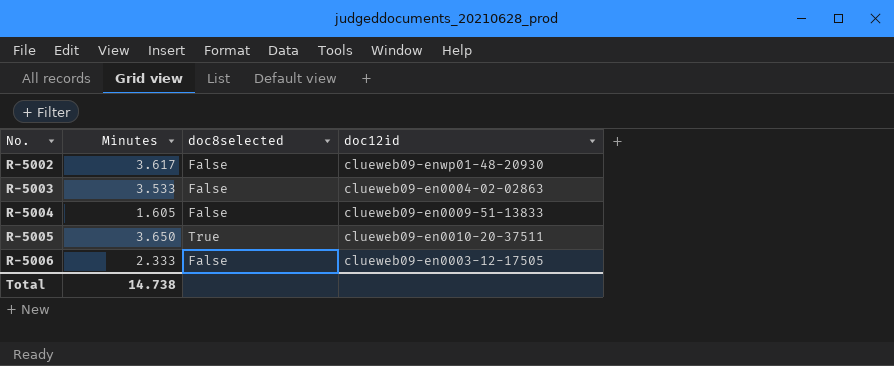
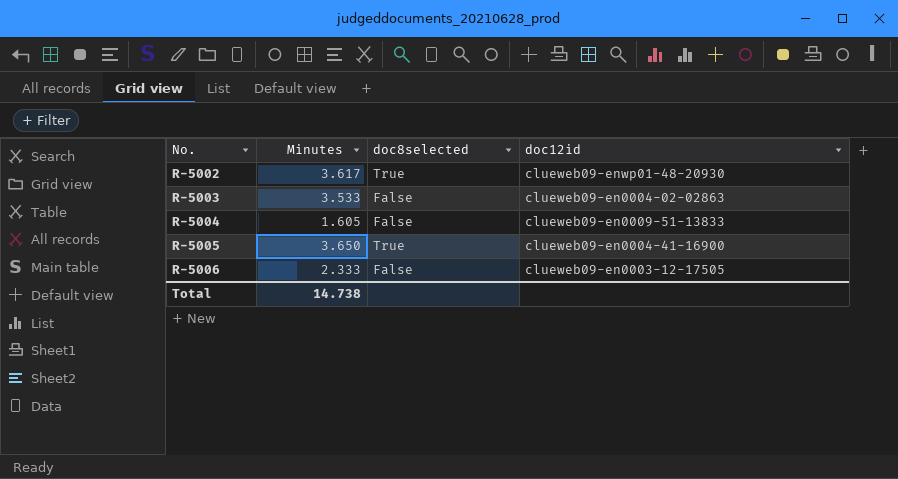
R-5002 | doc8selected: False -> True
R-5005 | doc12id: clueweb09-en0010-20-37511 -> clueweb09-en0004-41-16900

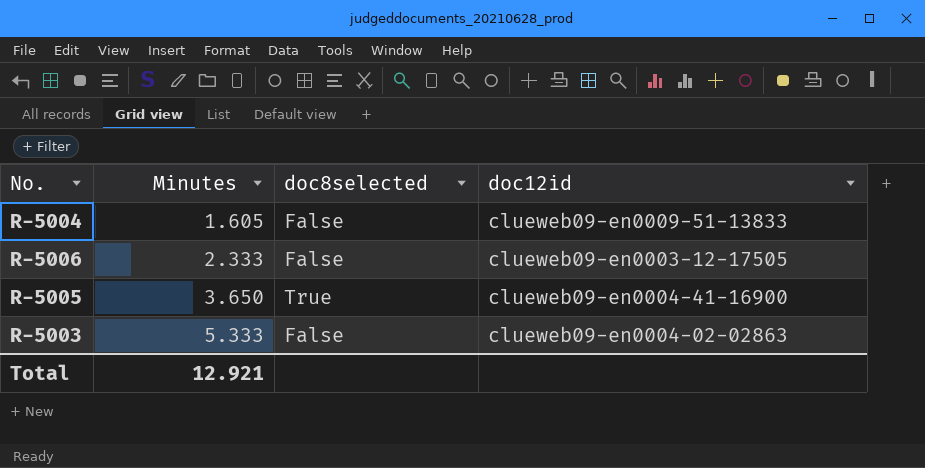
row order: No. ascending -> Minutes ascending
row R-5002: 3.617 | True | clueweb09-enwp01-48-20930 -> none
R-5003 | Minutes: 3.533 -> 5.333
Total | Minutes: 14.738 -> 12.921

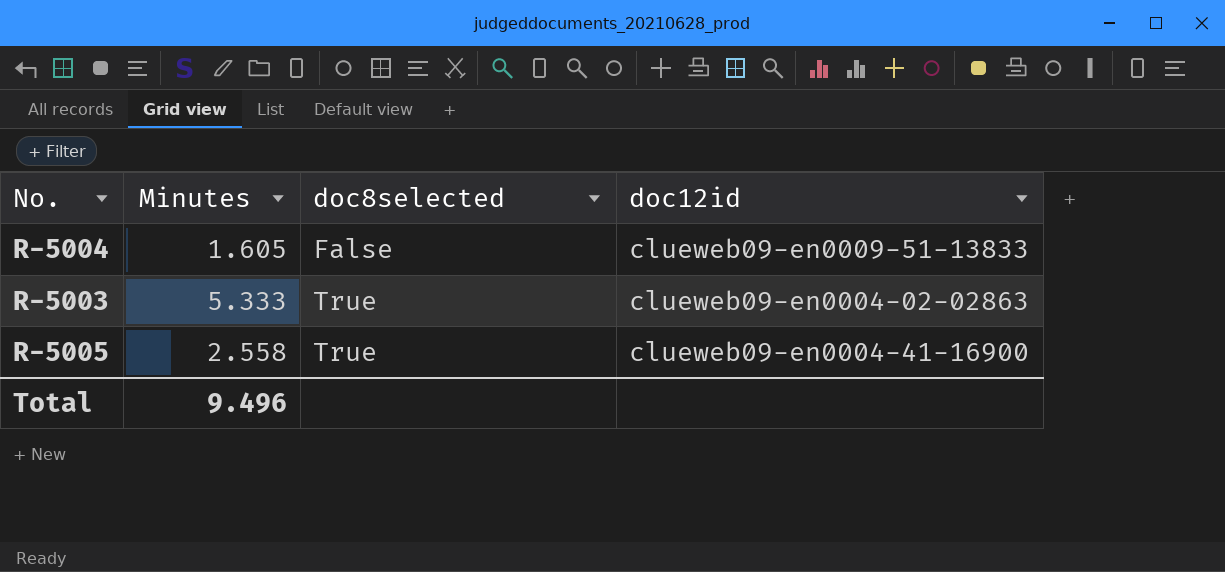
row order: Minutes ascending -> doc8selected ascending
row R-5006: 2.333 | False | clueweb09-en0003-12-17505 -> none
R-5003 | doc8selected: False -> True
R-5005 | Minutes: 3.650 -> 2.558
Total | Minutes: 12.921 -> 9.496

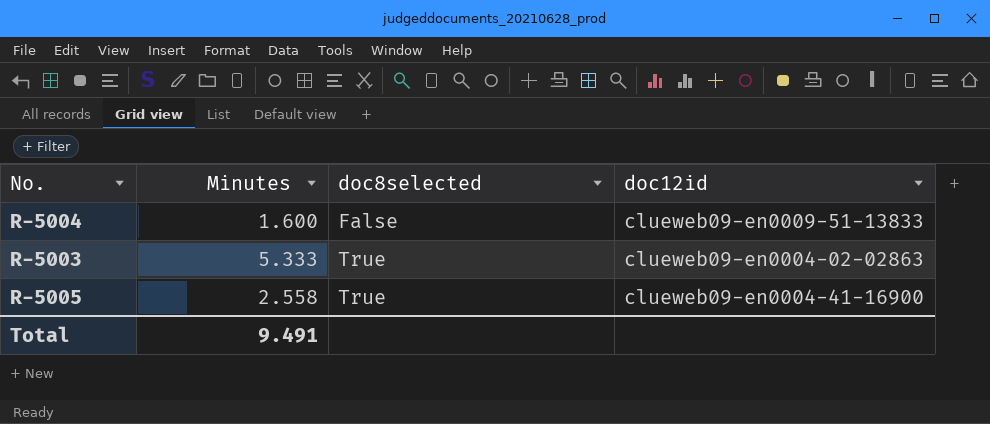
R-5004 | Minutes: 1.605 -> 1.600
Total | Minutes: 9.496 -> 9.491

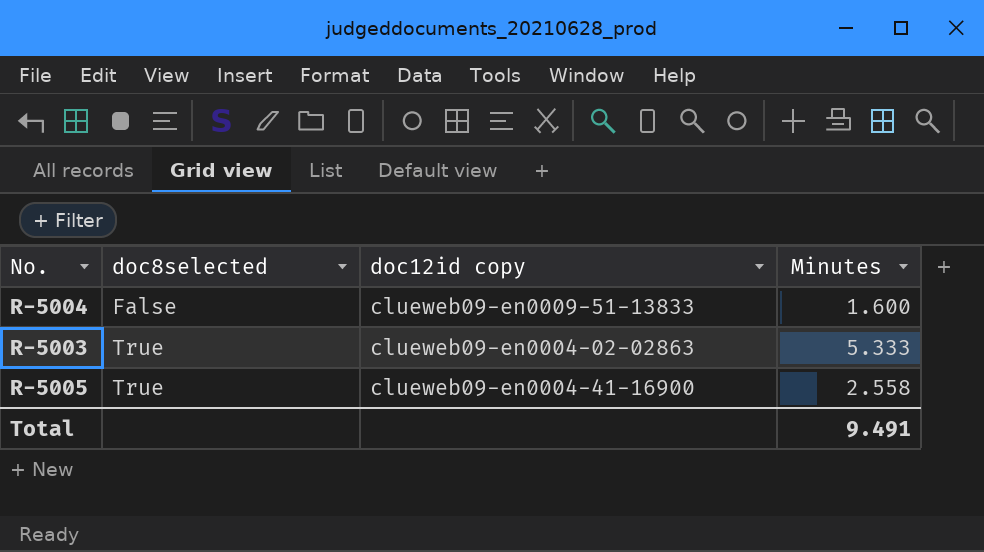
column name: doc12id -> doc12id copy
column Minutes | position: 2 -> 4

